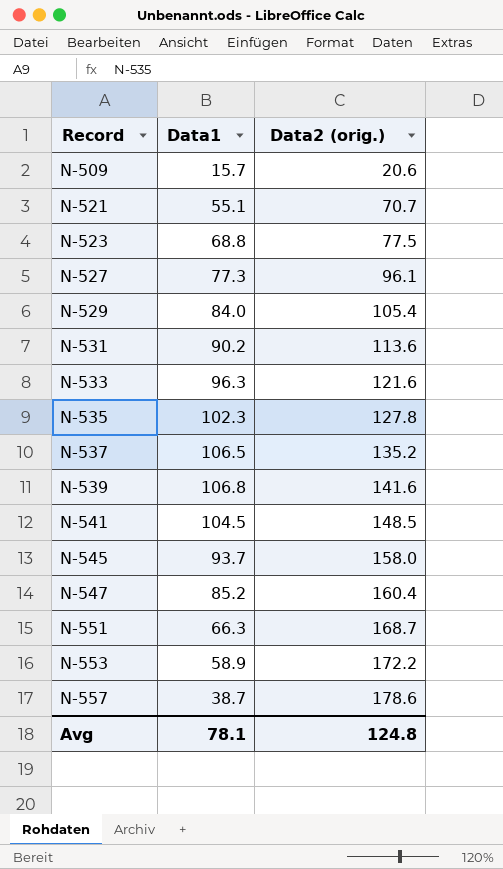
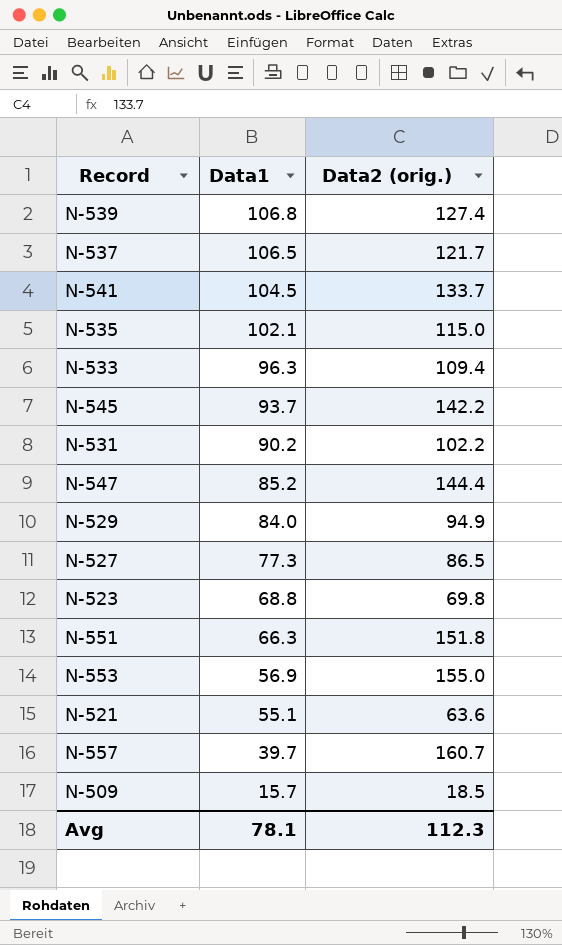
row order: Record ascending -> Data1 descending
N-539 | Data2 (orig.): 141.6 -> 127.4
N-537 | Data2 (orig.): 135.2 -> 121.7
N-541 | Data2 (orig.): 148.5 -> 133.7
N-535 | Data1: 102.3 -> 102.1
N-535 | Data2 (orig.): 127.8 -> 115.0
N-533 | Data2 (orig.): 121.6 -> 109.4
N-545 | Data2 (orig.): 158.0 -> 142.2
N-531 | Data2 (orig.): 113.6 -> 102.2
N-547 | Data2 (orig.): 160.4 -> 144.4
N-529 | Data2 (orig.): 105.4 -> 94.9
N-527 | Data2 (orig.): 96.1 -> 86.5
N-523 | Data2 (orig.): 77.5 -> 69.8
N-551 | Data2 (orig.): 168.7 -> 151.8
N-553 | Data1: 58.9 -> 56.9
N-553 | Data2 (orig.): 172.2 -> 155.0
N-521 | Data2 (orig.): 70.7 -> 63.6
N-557 | Data1: 38.7 -> 39.7
N-557 | Data2 (orig.): 178.6 -> 160.7
N-509 | Data2 (orig.): 20.6 -> 18.5
Avg | Data2 (orig.): 124.8 -> 112.3

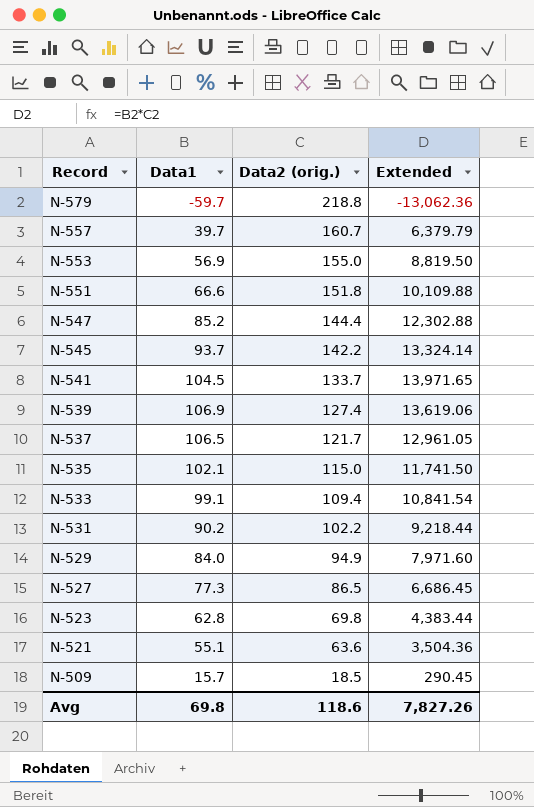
row order: Data1 descending -> Record descending
column Extended | formula: none -> [Data1] * [Data2 (orig.)]
row N-579: none -> -59.7 | 218.8 | -13,062.36
N-551 | Data1: 66.3 -> 66.6
N-539 | Data1: 106.8 -> 106.9
N-533 | Data1: 96.3 -> 99.1
N-523 | Data1: 68.8 -> 62.8
Avg | Data1: 78.1 -> 69.8
Avg | Data2 (orig.): 112.3 -> 118.6

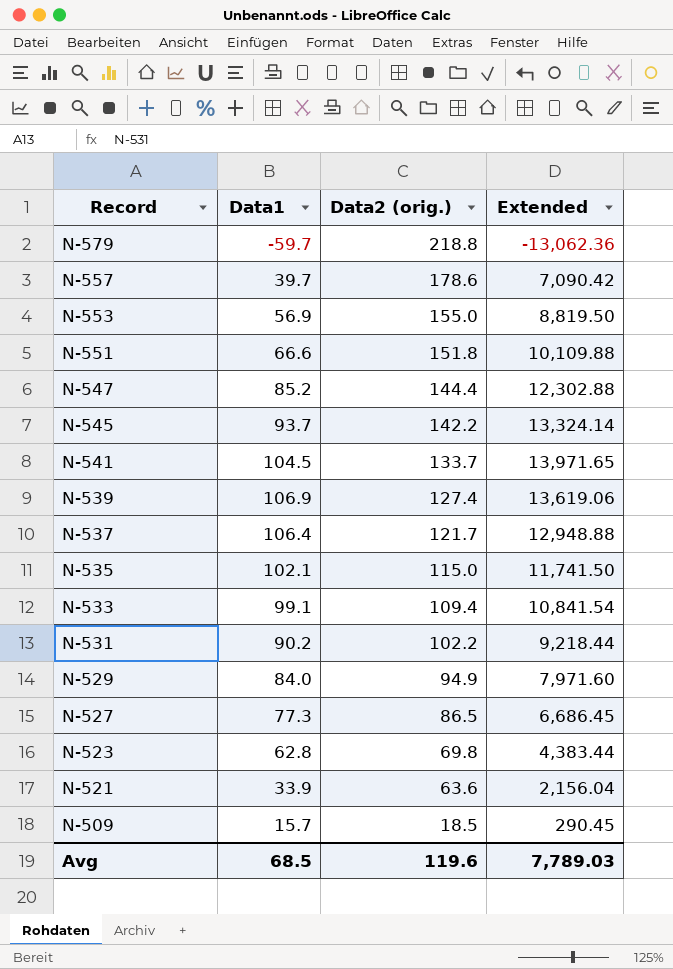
N-557 | Data2 (orig.): 160.7 -> 178.6
N-557 | Extended: 6,379.79 -> 7,090.42
N-537 | Data1: 106.5 -> 106.4
N-537 | Extended: 12,961.05 -> 12,948.88
N-521 | Data1: 55.1 -> 33.9
N-521 | Extended: 3,504.36 -> 2,156.04
Avg | Data1: 69.8 -> 68.5
Avg | Data2 (orig.): 118.6 -> 119.6
Avg | Extended: 7,827.26 -> 7,789.03

